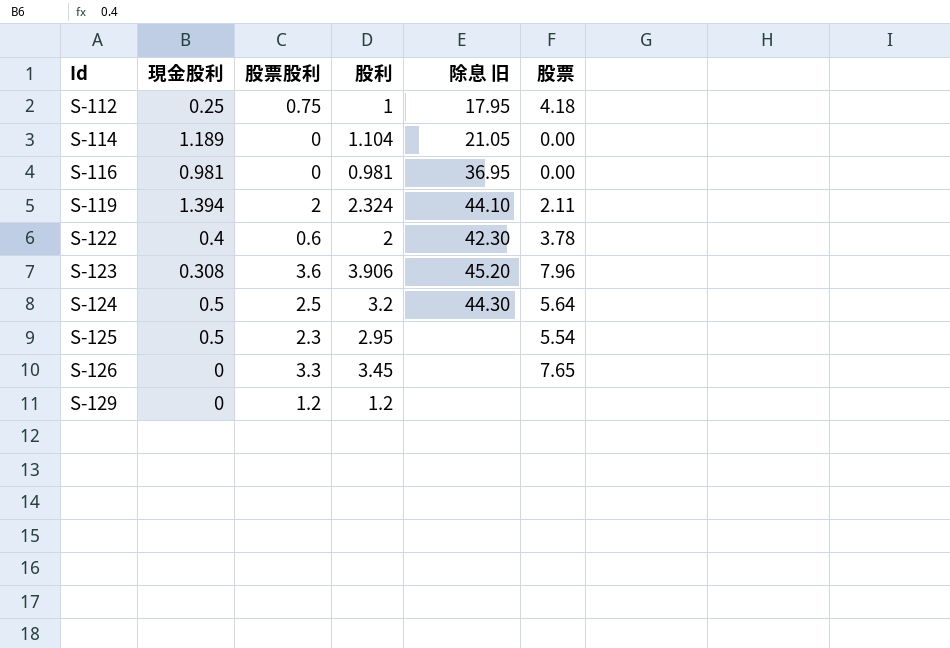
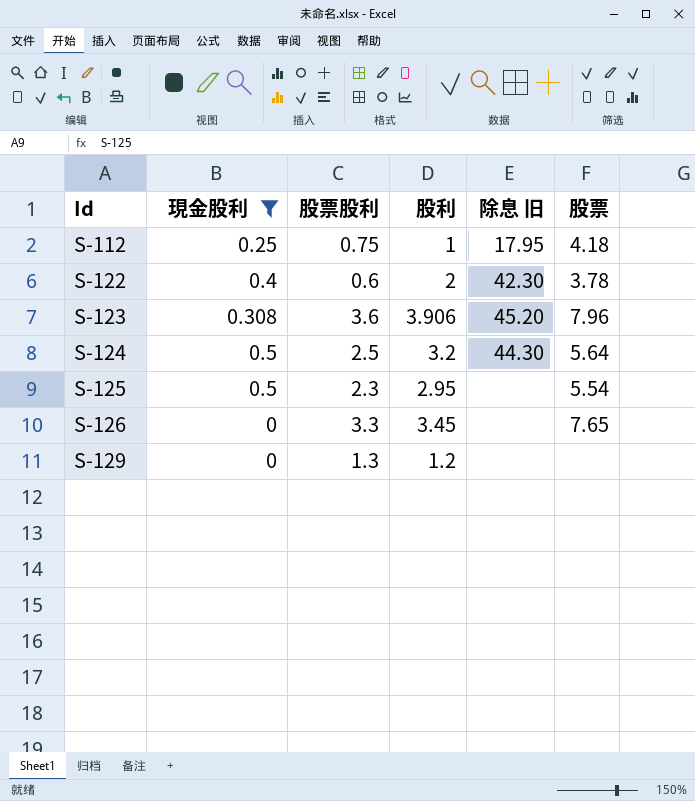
filter: none -> 現金股利 <= 0.5
S-129 | 股票股利: 1.2 -> 1.3

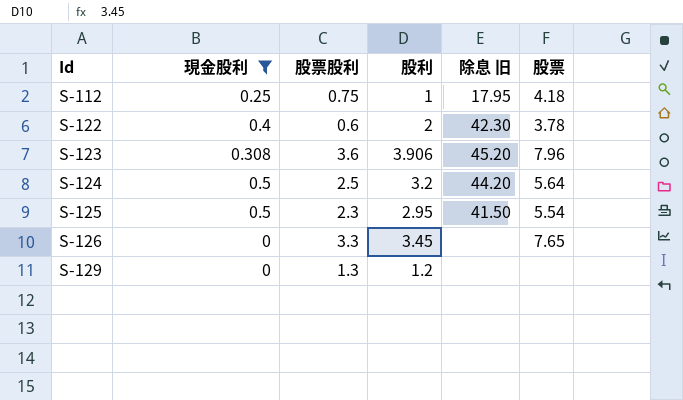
S-124 | 除息 旧: 44.30 -> 44.20
S-125 | 除息 旧: none -> 41.50

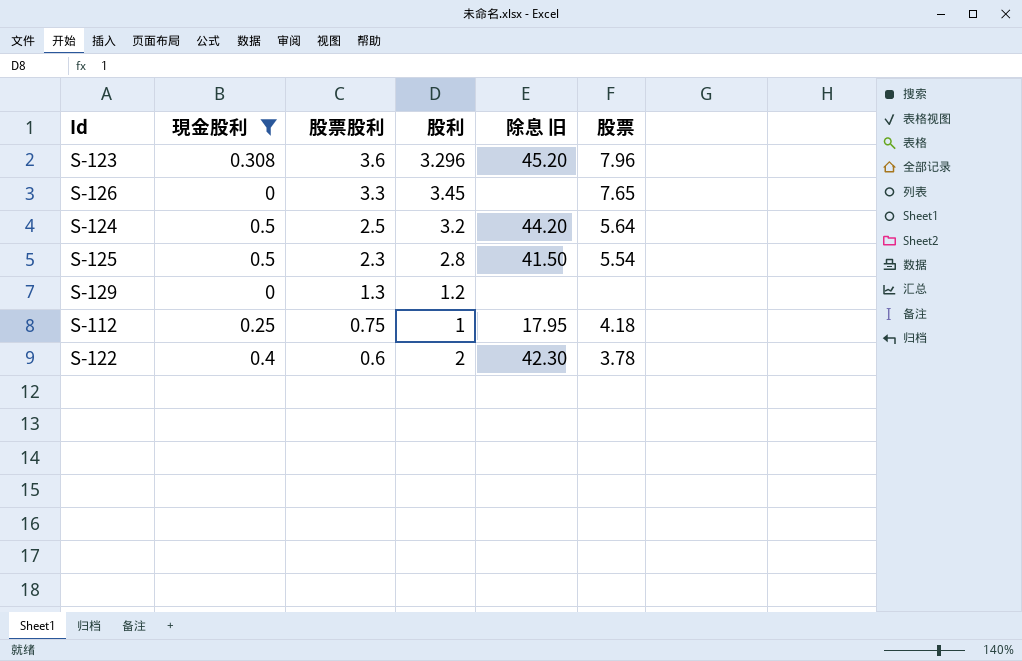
row order: Id ascending -> 股票股利 descending
S-123 | 股利: 3.906 -> 3.296
S-125 | 股利: 2.95 -> 2.8

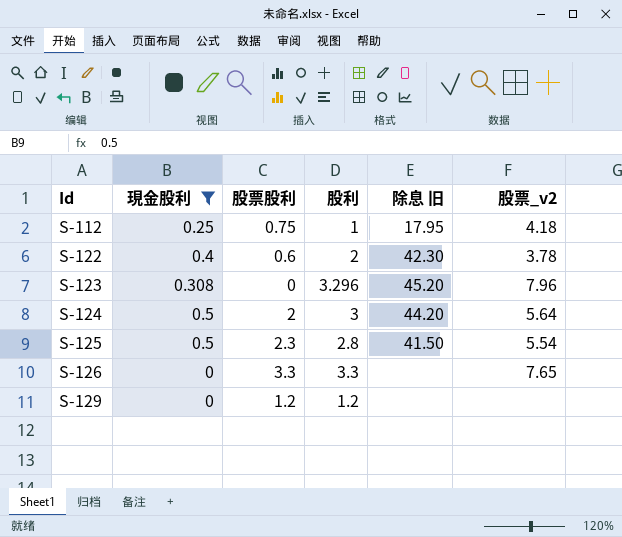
row order: 股票股利 descending -> Id ascending
column name: 股票 -> 股票_v2
S-123 | 股票股利: 3.6 -> 0
S-124 | 股票股利: 2.5 -> 2
S-124 | 股利: 3.2 -> 3
S-126 | 股利: 3.45 -> 3.3
S-129 | 股票股利: 1.3 -> 1.2

